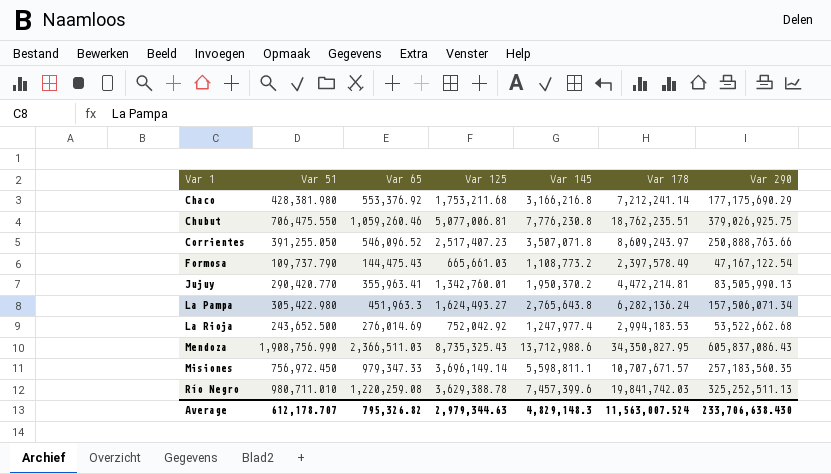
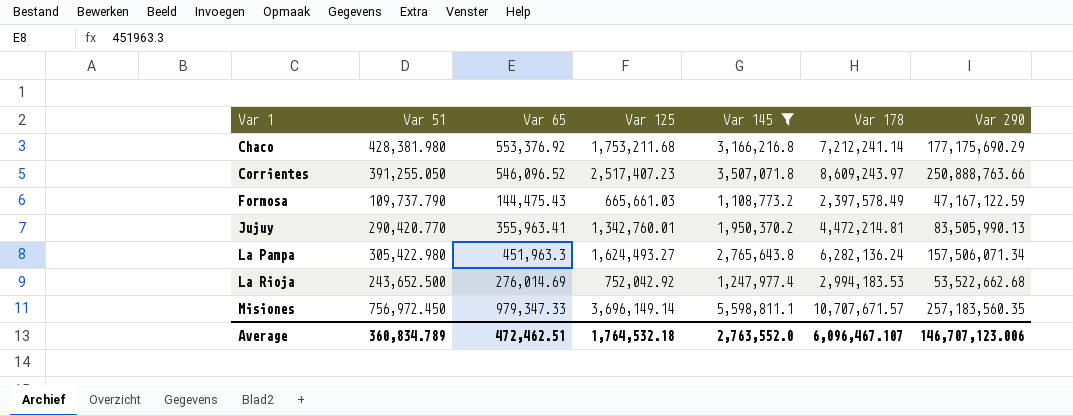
filter: none -> Var 145 <= 5,598,811.1
Formosa | Var 290: 47,167,122.54 -> 47,167,122.59
Average | Var 51: 612,178.707 -> 360,834.789
Average | Var 65: 795,326.82 -> 472,462.51
Average | Var 125: 2,979,344.63 -> 1,764,532.18
Average | Var 145: 4,829,148.3 -> 2,763,552.0
Average | Var 178: 11,563,007.524 -> 6,096,467.107
Average | Var 290: 233,706,638.430 -> 146,707,123.006

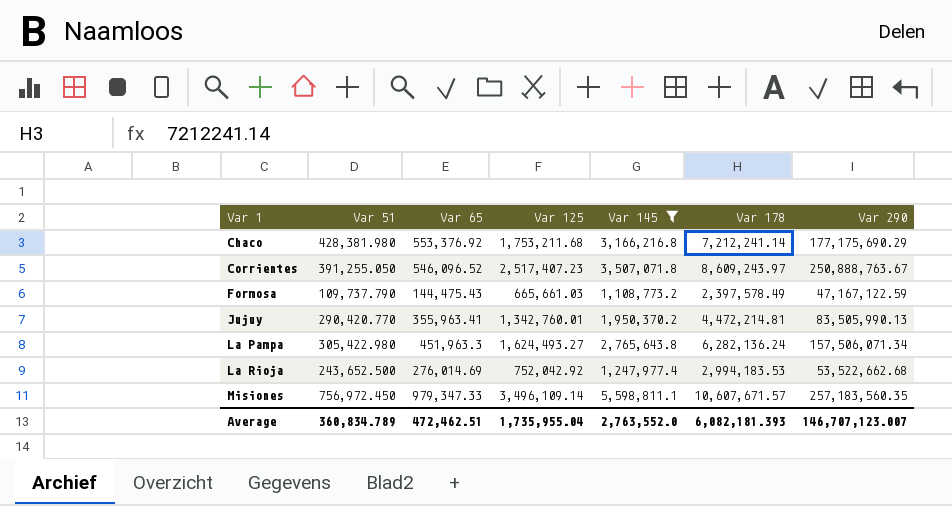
Corrientes | Var 290: 250,888,763.66 -> 250,888,763.67
Misiones | Var 125: 3,696,149.14 -> 3,496,109.14
Misiones | Var 178: 10,707,671.57 -> 10,607,671.57
Average | Var 125: 1,764,532.18 -> 1,735,955.04
Average | Var 178: 6,096,467.107 -> 6,082,181.393
Average | Var 290: 146,707,123.006 -> 146,707,123.007

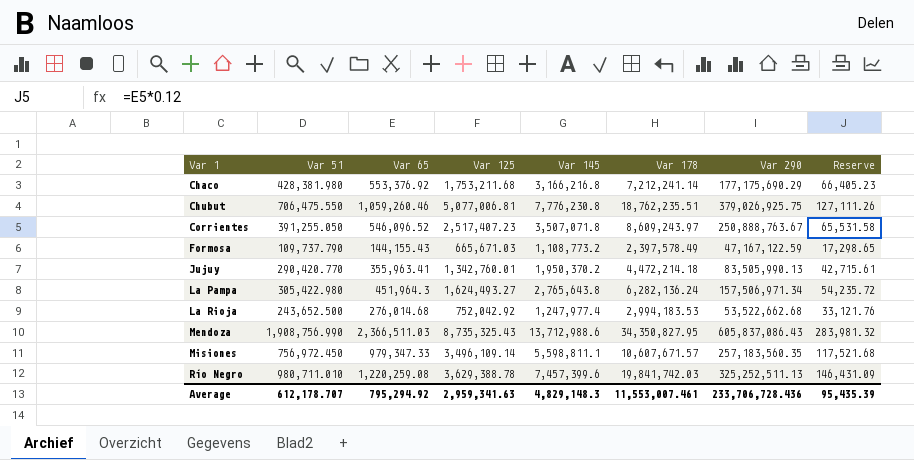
filter: Var 145 <= 5,598,811.1 -> none
column Reserve | formula: none -> [Var 65] * 0.12
Formosa | Var 65: 144,475.43 -> 144,155.43
Formosa | Var 125: 665,661.03 -> 665,671.03
Jujuy | Var 178: 4,472,214.81 -> 4,472,214.18
La Pampa | Var 65: 451,963.3 -> 451,964.3
La Pampa | Var 290: 157,506,071.34 -> 157,506,971.34
La Rioja | Var 65: 276,014.69 -> 276,014.68
Average | Var 51: 360,834.789 -> 612,178.707
Average | Var 65: 472,462.51 -> 795,294.92
Average | Var 125: 1,735,955.04 -> 2,959,341.63
Average | Var 145: 2,763,552.0 -> 4,829,148.3
Average | Var 178: 6,082,181.393 -> 11,553,007.461
Average | Var 290: 146,707,123.007 -> 233,706,728.436

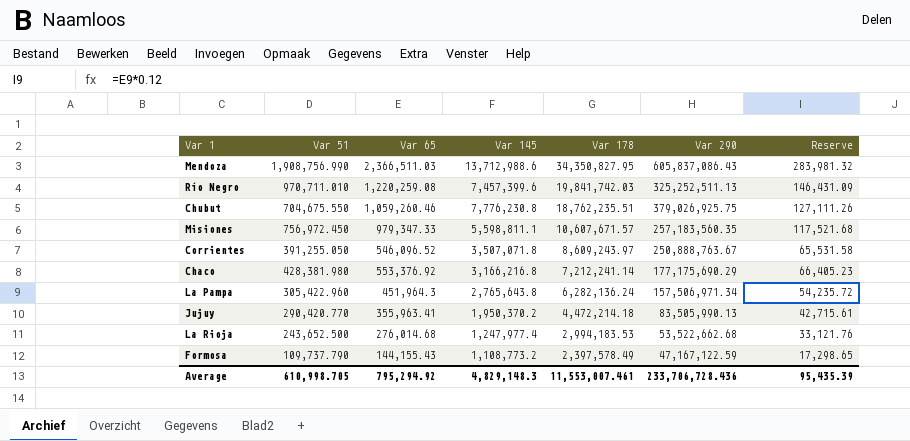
row order: Var 1 ascending -> Var 178 descending
column Var 125 | position: 4 -> none
Río Negro | Var 51: 980,711.010 -> 970,711.010
Chubut | Var 51: 706,475.550 -> 704,675.550
La Pampa | Var 51: 305,422.980 -> 305,422.960
Average | Var 51: 612,178.707 -> 610,998.705

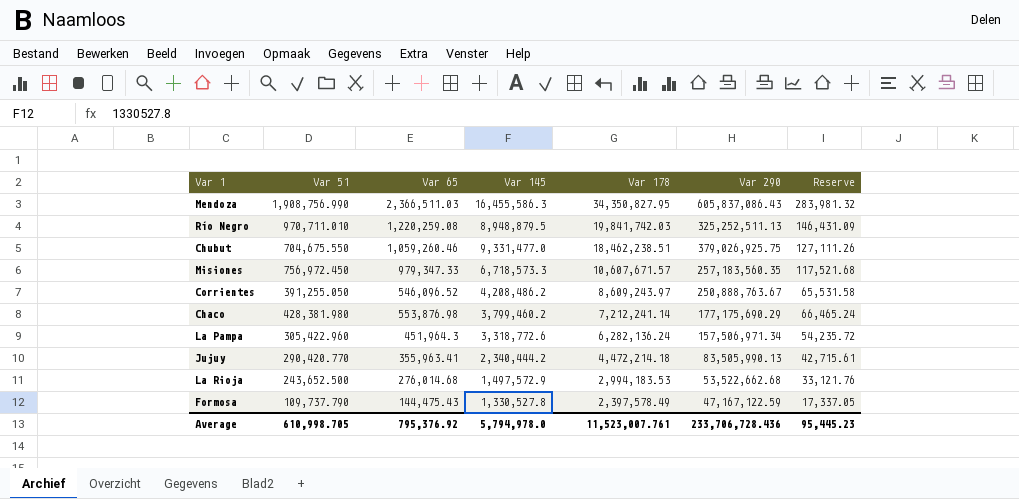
Mendoza | Var 145: 13,712,988.6 -> 16,455,586.3
Río Negro | Var 145: 7,457,399.6 -> 8,948,879.5
Chubut | Var 145: 7,776,230.8 -> 9,331,477.0
Chubut | Var 178: 18,762,235.51 -> 18,462,238.51
Misiones | Var 145: 5,598,811.1 -> 6,718,573.3
Corrientes | Var 145: 3,507,071.8 -> 4,208,486.2
Chaco | Var 65: 553,376.92 -> 553,876.98
Chaco | Var 145: 3,166,216.8 -> 3,799,460.2
Chaco | Reserve: 66,405.23 -> 66,465.24
La Pampa | Var 145: 2,765,643.8 -> 3,318,772.6
Jujuy | Var 145: 1,950,370.2 -> 2,340,444.2
La Rioja | Var 145: 1,247,977.4 -> 1,497,572.9
Formosa | Var 65: 144,155.43 -> 144,475.43
Formosa | Var 145: 1,108,773.2 -> 1,330,527.8
Formosa | Reserve: 17,298.65 -> 17,337.05
Average | Var 65: 795,294.92 -> 795,376.92
Average | Var 145: 4,829,148.3 -> 5,794,978.0
Average | Var 178: 11,553,007.461 -> 11,523,007.761
Average | Reserve: 95,435.39 -> 95,445.23

